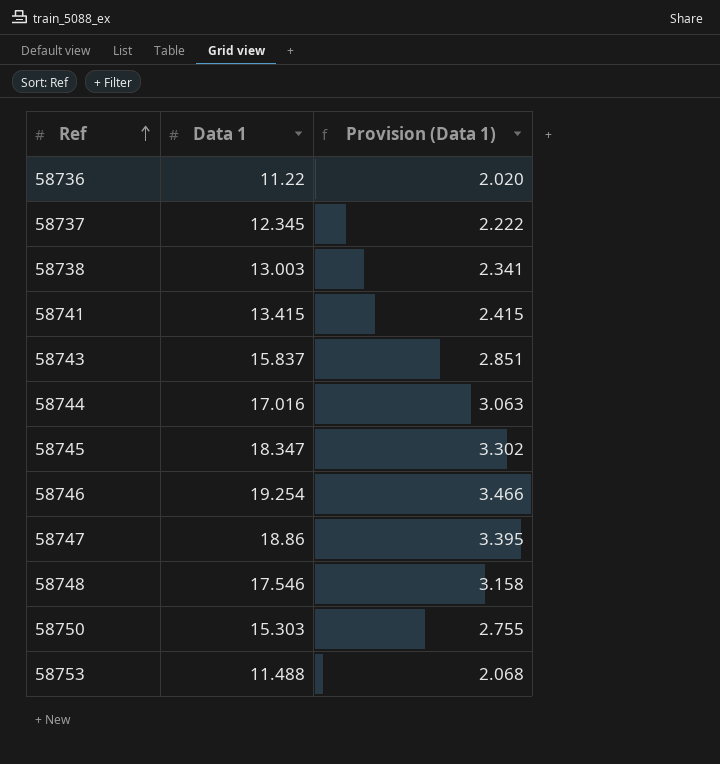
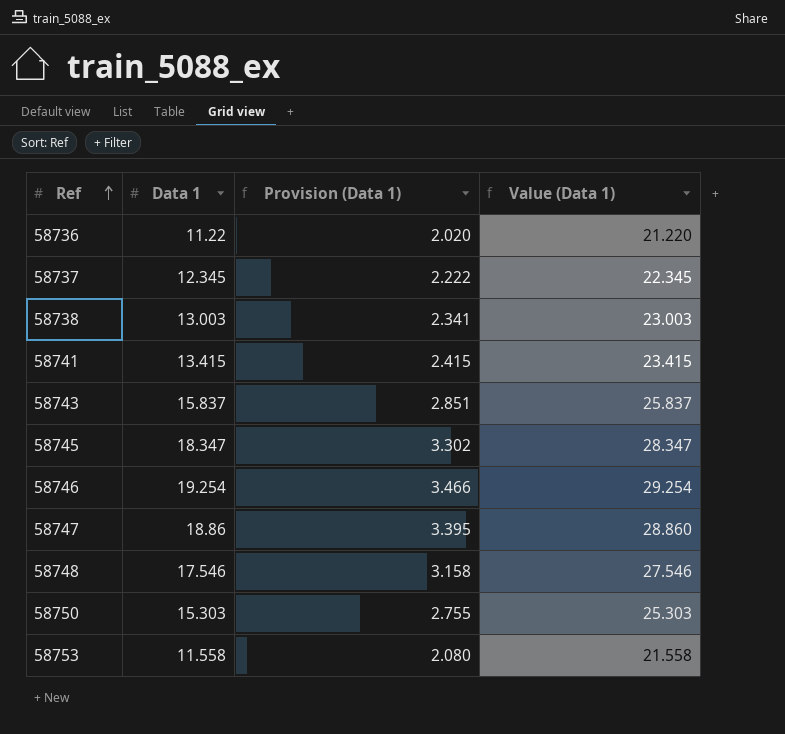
column Value (Data 1) | formula: none -> [Data 1] + 10
row 58744: 17.016 | 3.063 -> none
58753 | Data 1: 11.488 -> 11.558
58753 | Provision (Data 1): 2.068 -> 2.080

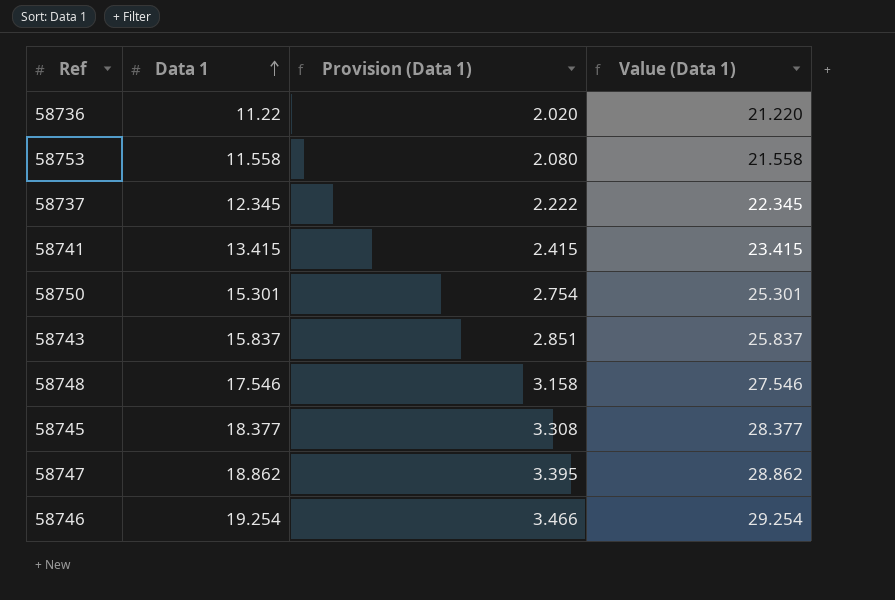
row order: Ref ascending -> Data 1 ascending
row 58738: 13.003 | 2.341 | 23.003 -> none
58750 | Data 1: 15.303 -> 15.301
58750 | Provision (Data 1): 2.755 -> 2.754
58750 | Value (Data 1): 25.303 -> 25.301
58745 | Data 1: 18.347 -> 18.377
58745 | Provision (Data 1): 3.302 -> 3.308
58745 | Value (Data 1): 28.347 -> 28.377
58747 | Data 1: 18.86 -> 18.862
58747 | Value (Data 1): 28.860 -> 28.862

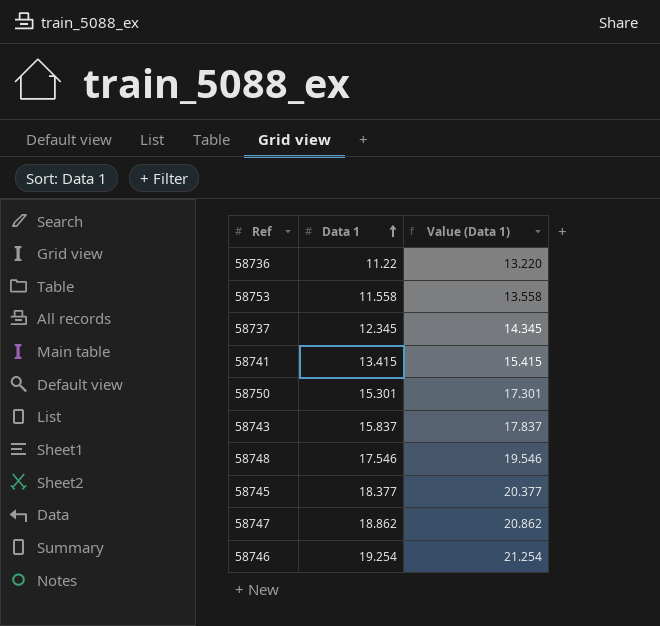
column Provision (Data 1) | formula: [Data 1] * 0.18 -> none
column Value (Data 1) | formula: [Data 1] + 10 -> [Data 1] + 2

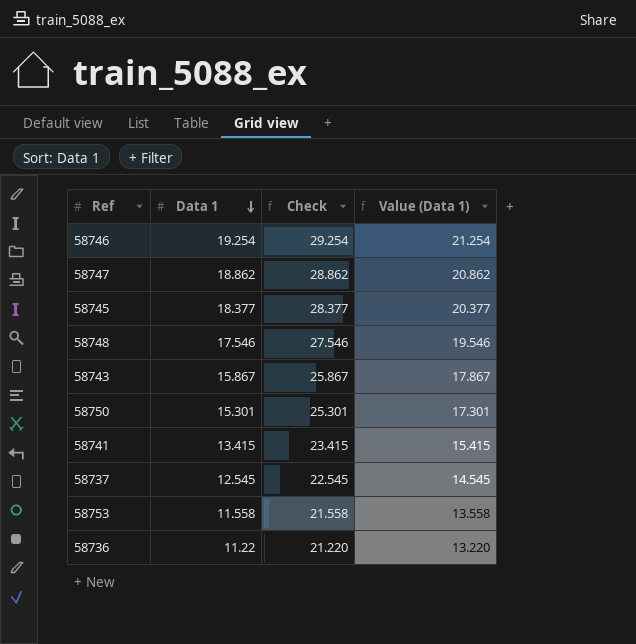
row order: Data 1 ascending -> Data 1 descending
column Check | formula: none -> [Data 1] + 10
58743 | Data 1: 15.837 -> 15.867
58743 | Value (Data 1): 17.837 -> 17.867
58737 | Data 1: 12.345 -> 12.545
58737 | Value (Data 1): 14.345 -> 14.545

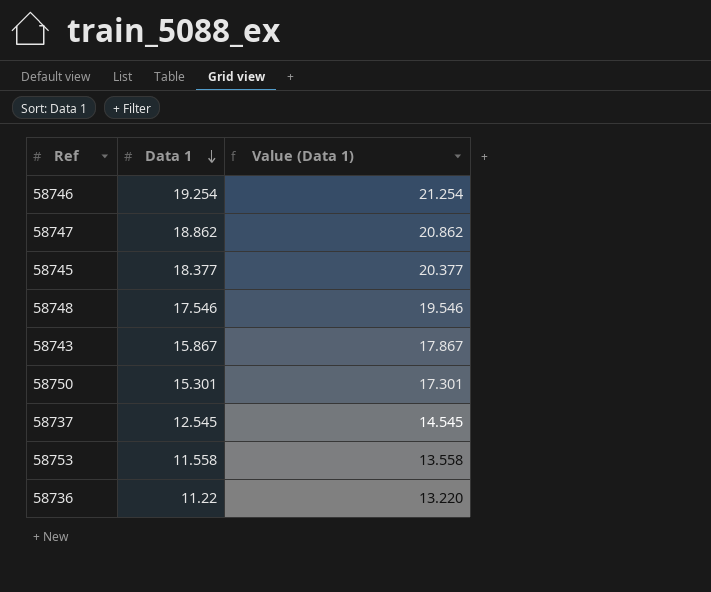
column Check | formula: [Data 1] + 10 -> none
row 58741: 13.415 | 23.415 | 15.415 -> none

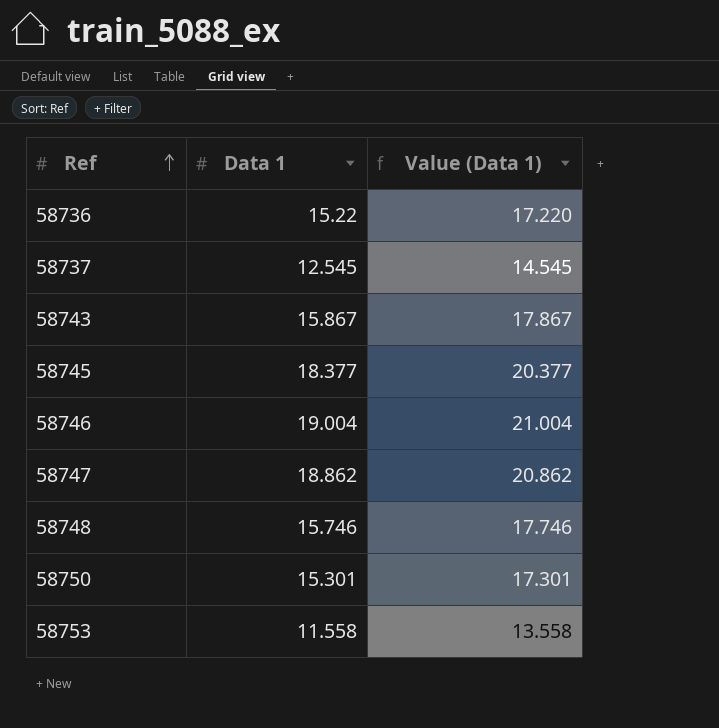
row order: Data 1 descending -> Ref ascending
58736 | Data 1: 11.22 -> 15.22
58736 | Value (Data 1): 13.220 -> 17.220
58746 | Data 1: 19.254 -> 19.004
58746 | Value (Data 1): 21.254 -> 21.004
58748 | Data 1: 17.546 -> 15.746
58748 | Value (Data 1): 19.546 -> 17.746

